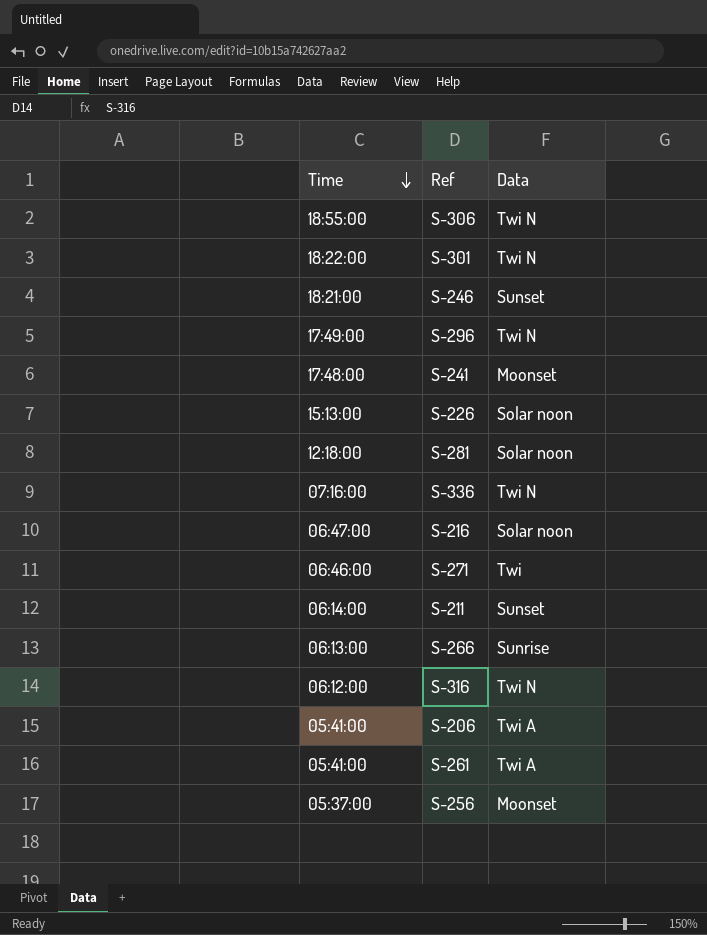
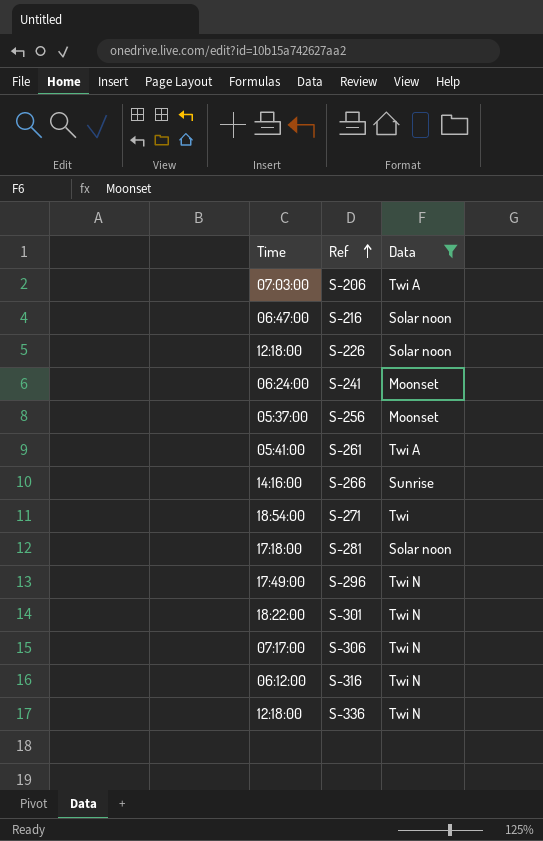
filter: none -> Data != Sunset
row order: Time descending -> Ref ascending
S-206 | Time: 05:41:00 -> 07:03:00
S-226 | Time: 15:13:00 -> 12:18:00
S-241 | Time: 17:48:00 -> 06:24:00
S-266 | Time: 06:13:00 -> 14:16:00
S-271 | Time: 06:46:00 -> 18:54:00
S-281 | Time: 12:18:00 -> 17:18:00
S-306 | Time: 18:55:00 -> 07:17:00
S-336 | Time: 07:16:00 -> 12:18:00

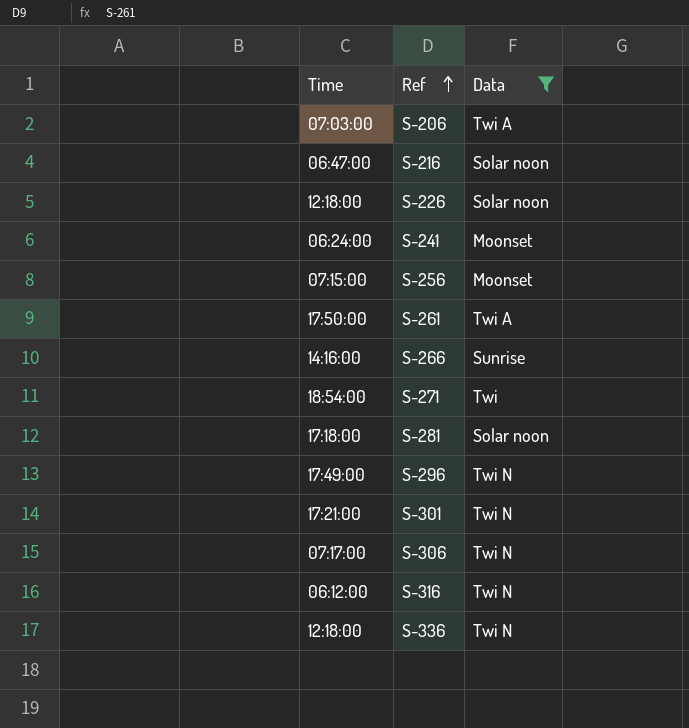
S-256 | Time: 05:37:00 -> 07:15:00
S-261 | Time: 05:41:00 -> 17:50:00
S-301 | Time: 18:22:00 -> 17:21:00

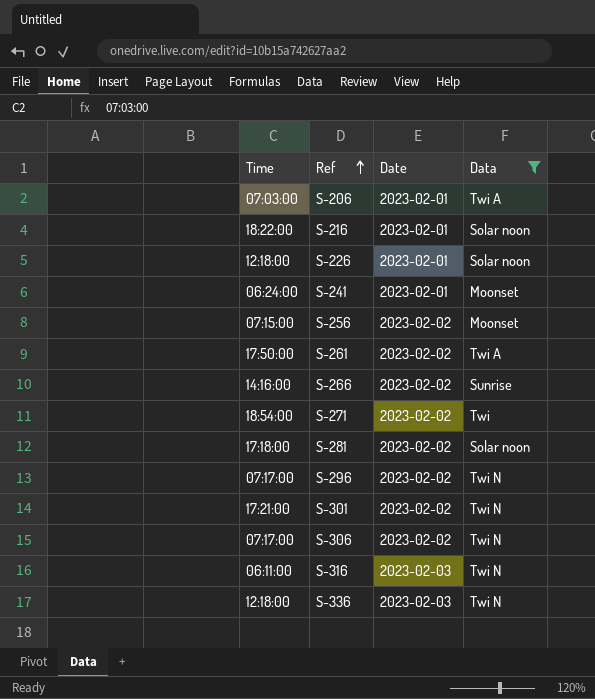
column Date | position: none -> 3
S-216 | Time: 06:47:00 -> 18:22:00
S-296 | Time: 17:49:00 -> 07:17:00
S-316 | Time: 06:12:00 -> 06:11:00

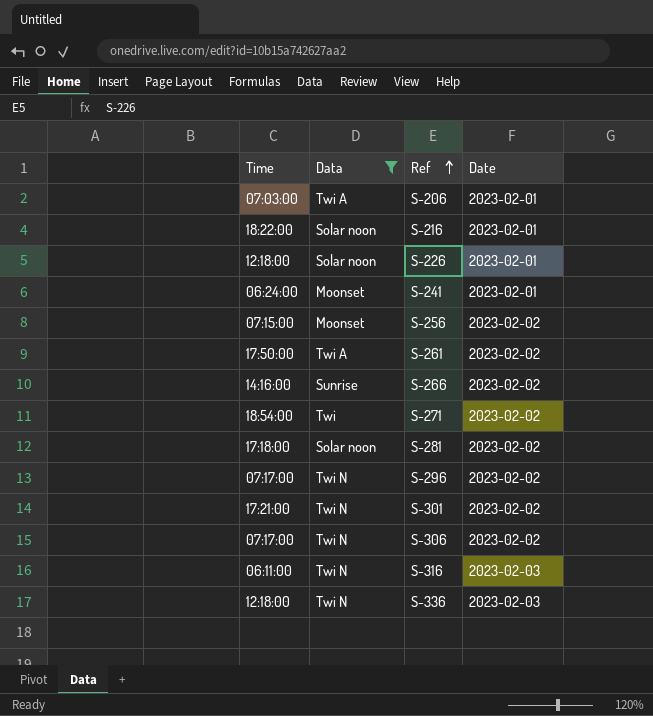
column Data | position: 4 -> 2

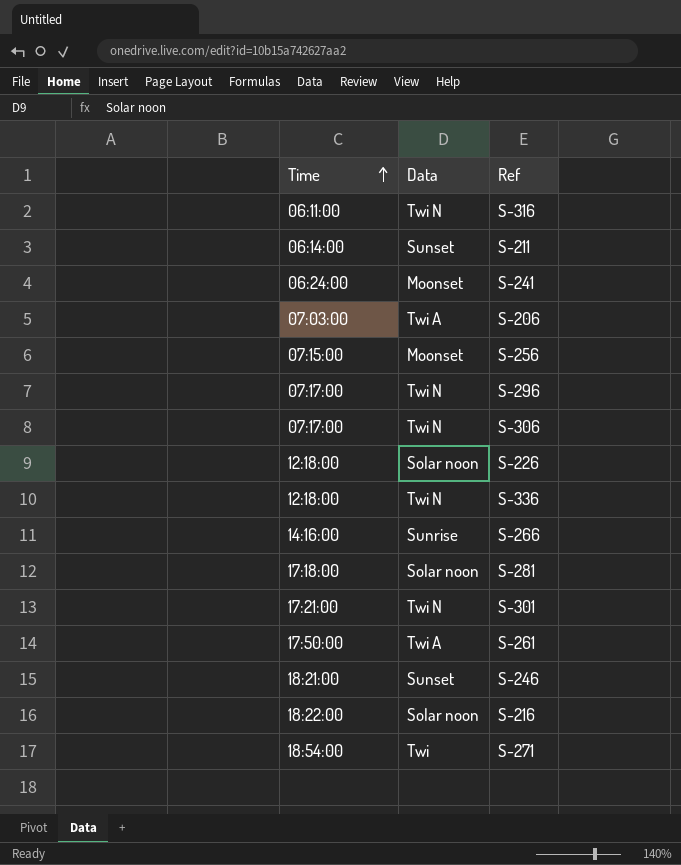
filter: Data != Sunset -> none
row order: Ref ascending -> Time ascending
column Date | position: 4 -> none

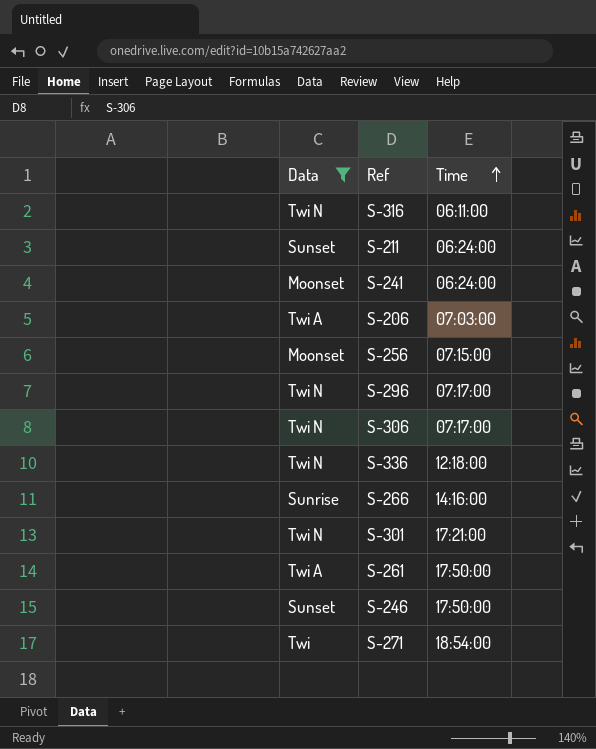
filter: none -> Data != Solar noon
column Time | position: 1 -> 3
S-211 | Time: 06:14:00 -> 06:24:00
S-246 | Time: 18:21:00 -> 17:50:00

